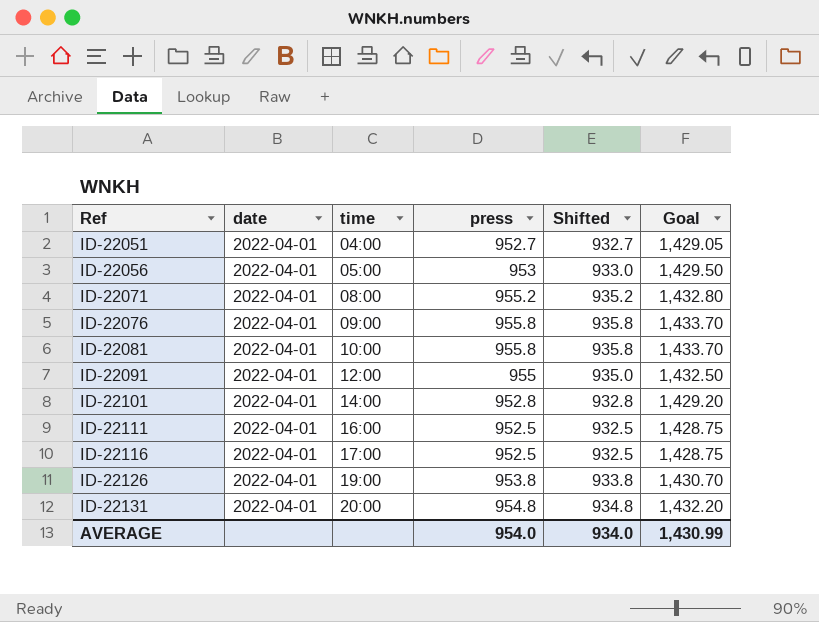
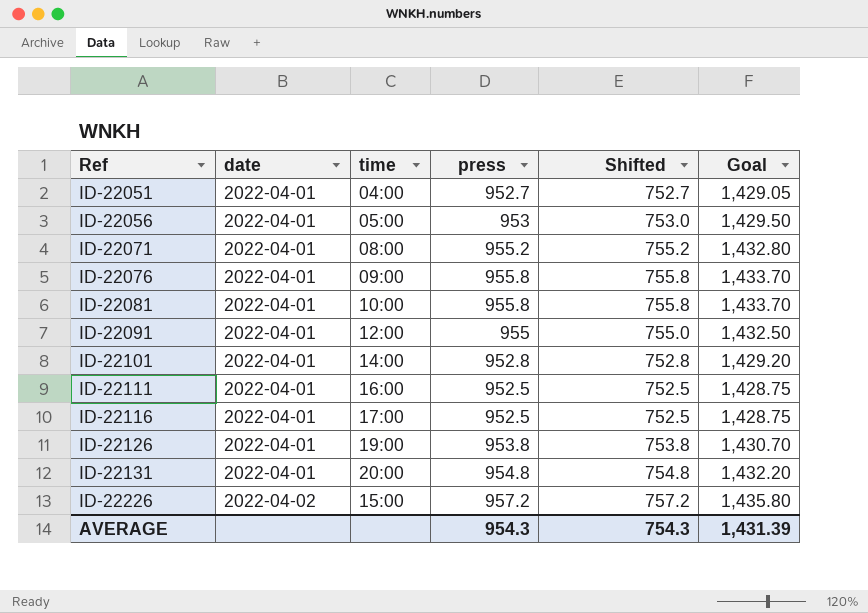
column Shifted | formula: [press] - 20 -> [press] - 200
row ID-22226: none -> 2022-04-02 | 15:00 | 957.2 | 757.2 | 1,435.80
AVERAGE | press: 954.0 -> 954.3
AVERAGE | Shifted: 934.0 -> 754.3
AVERAGE | Goal: 1,430.99 -> 1,431.39

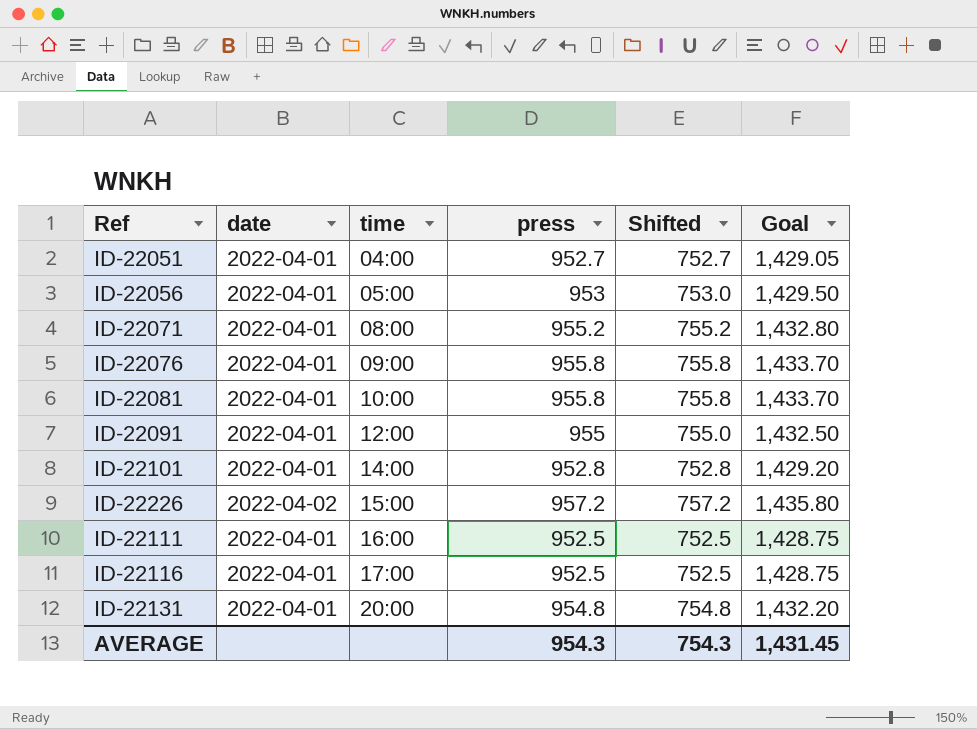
row order: Ref ascending -> time ascending
row ID-22126: 2022-04-01 | 19:00 | 953.8 | 753.8 | 1,430.70 -> none
AVERAGE | Goal: 1,431.39 -> 1,431.45

